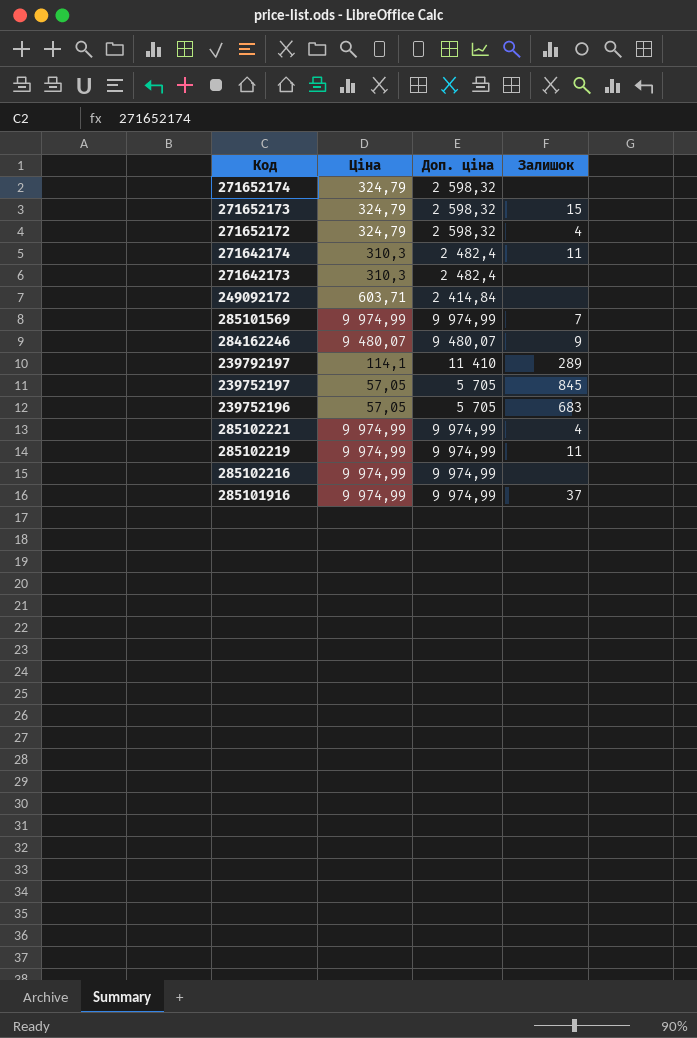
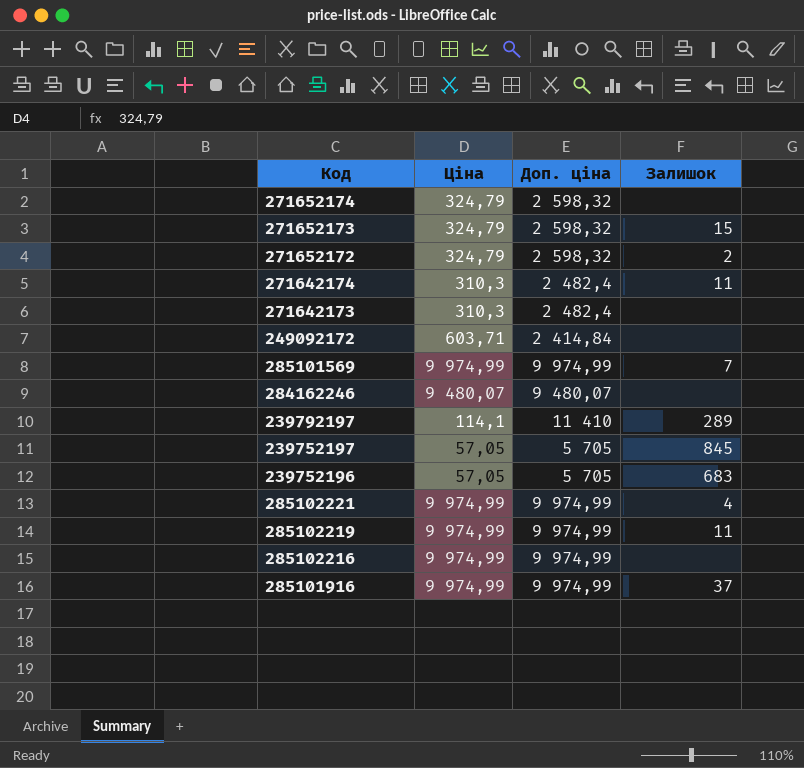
271652172 | Залишок: 4 -> 2
284162246 | Залишок: 9 -> none

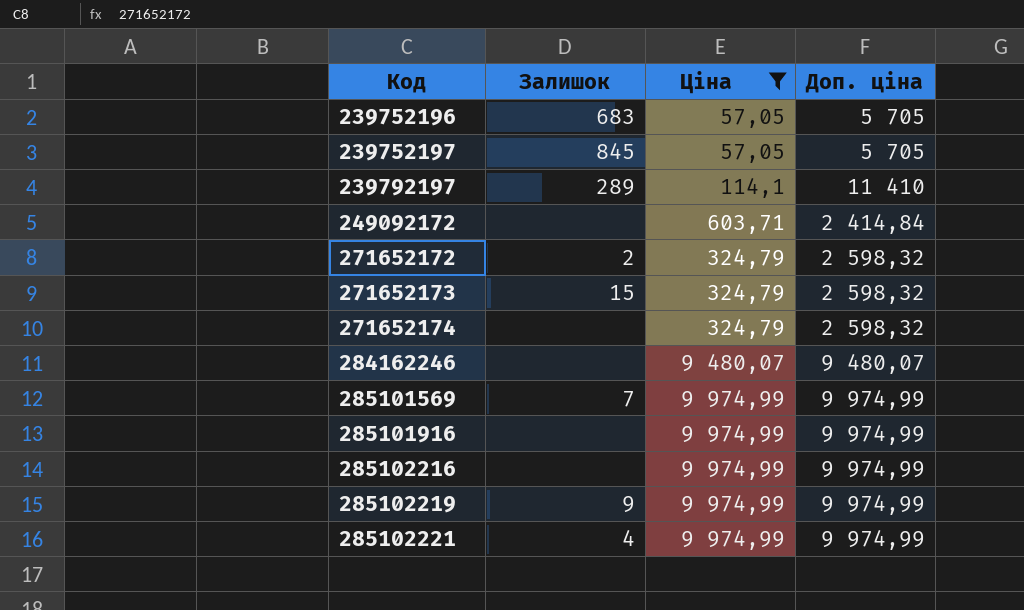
filter: none -> Ціна != 310,3
row order: none -> Код ascending
column Залишок | position: 4 -> 2
285101916 | Залишок: 37 -> none
285102219 | Залишок: 11 -> 9

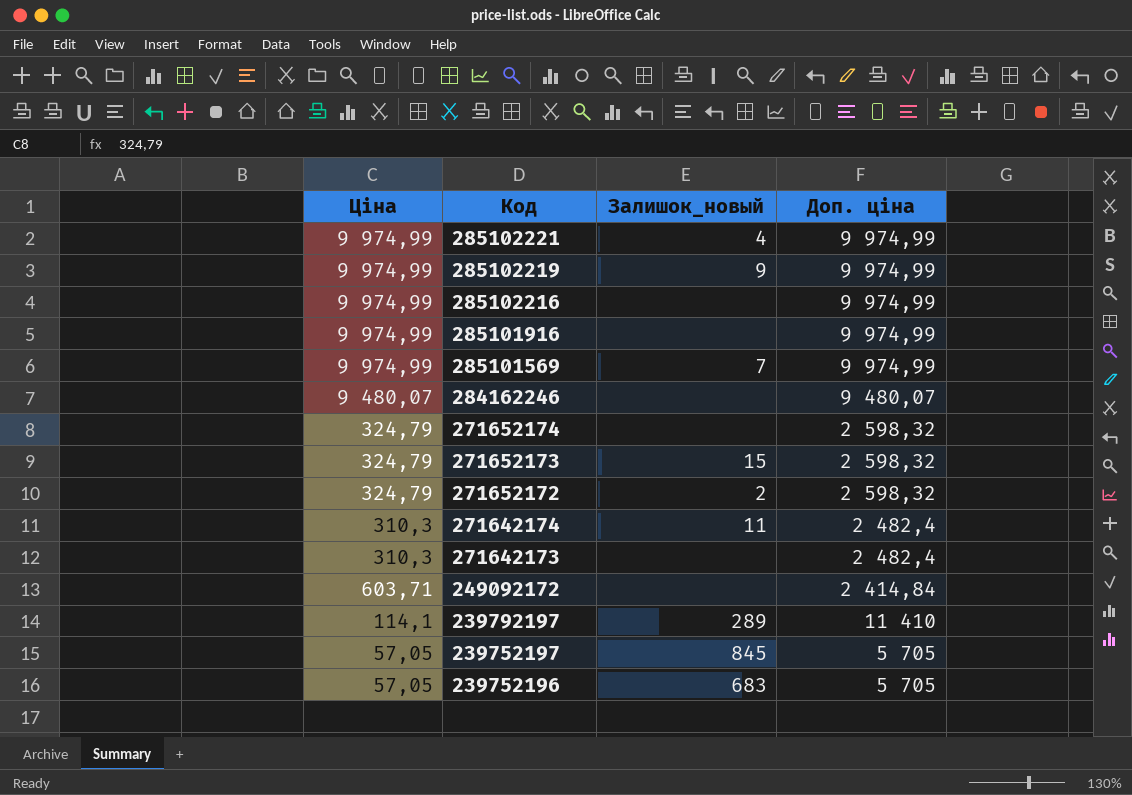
filter: Ціна != 310,3 -> none
row order: Код ascending -> Код descending
column Ціна | position: 3 -> 1
column name: Залишок -> Залишок_новый

